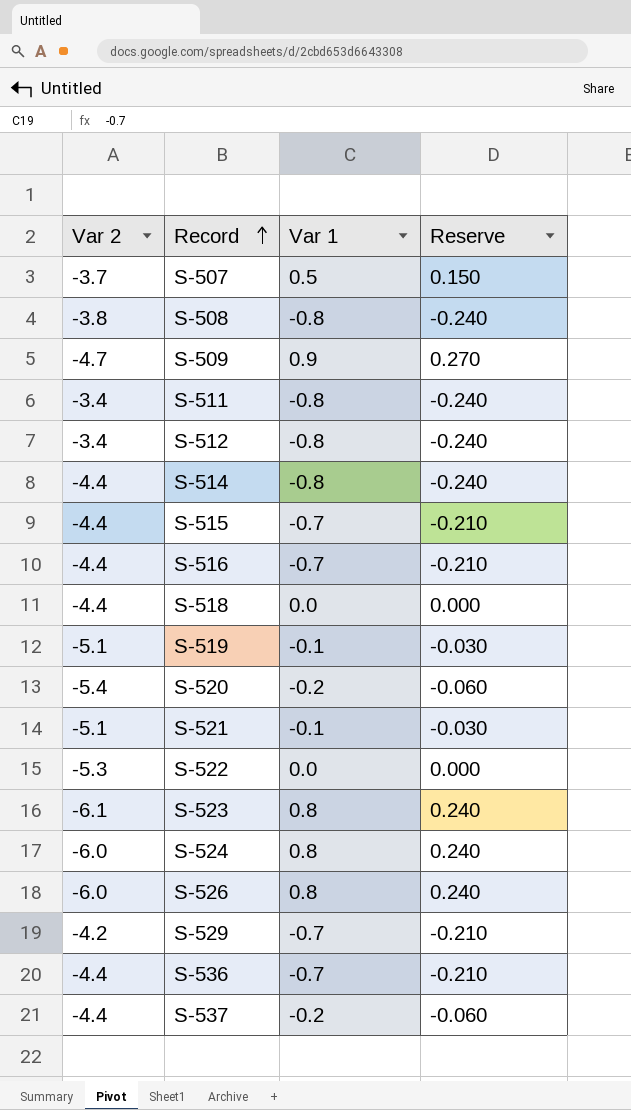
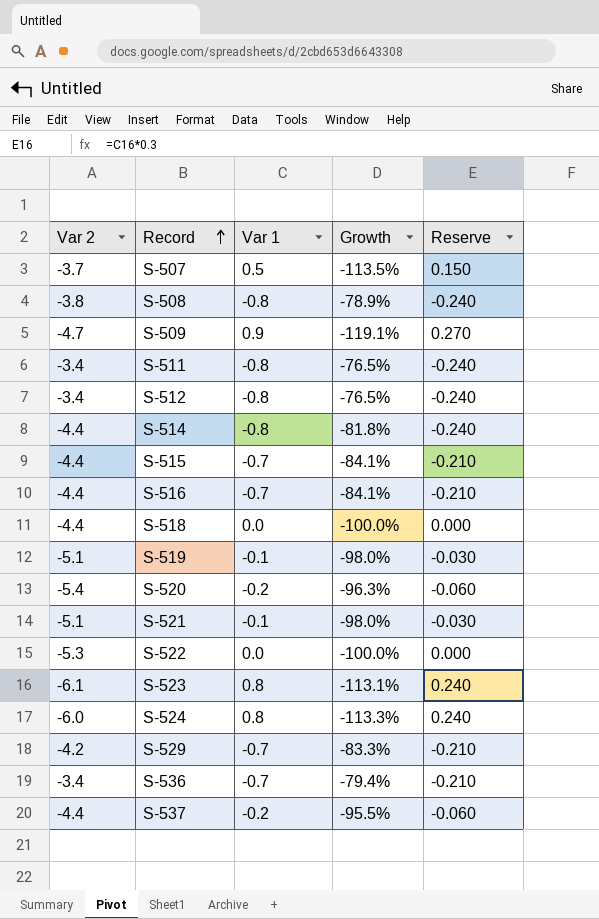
column Growth | formula: none -> ([Var 1] - [Var 2]) / [Var 2]
row S-526: -6.0 | 0.8 | 0.240 -> none
S-536 | Var 2: -4.4 -> -3.4

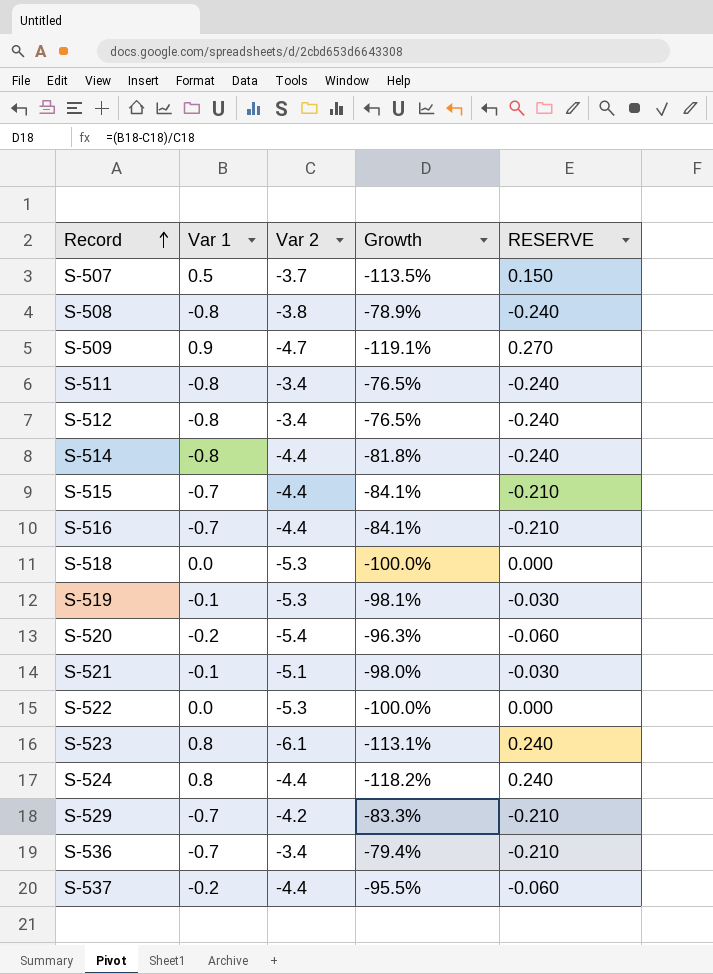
column Var 2 | position: 1 -> 3
column name: Reserve -> RESERVE
S-518 | Var 2: -4.4 -> -5.3
S-519 | Var 2: -5.1 -> -5.3
S-519 | Growth: -98.0% -> -98.1%
S-524 | Var 2: -6.0 -> -4.4
S-524 | Growth: -113.3% -> -118.2%

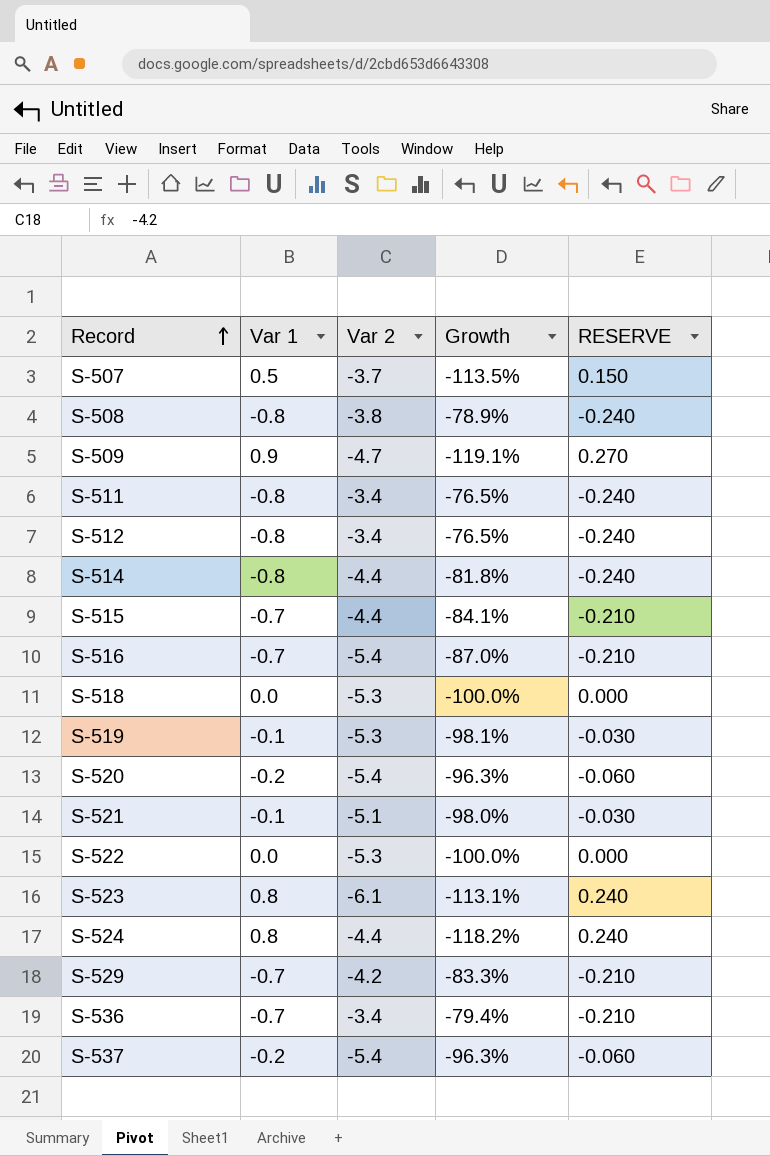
S-516 | Var 2: -4.4 -> -5.4
S-516 | Growth: -84.1% -> -87.0%
S-537 | Var 2: -4.4 -> -5.4
S-537 | Growth: -95.5% -> -96.3%

